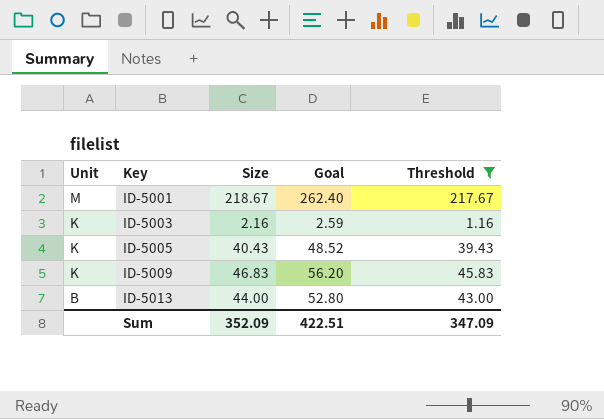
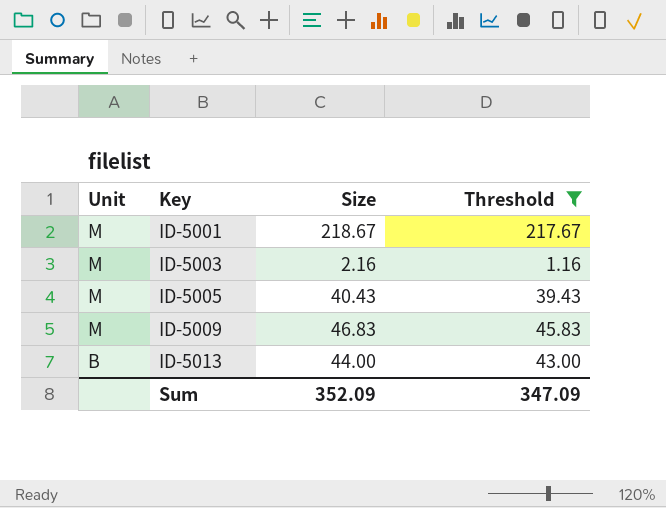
column Goal | formula: [Size] * 1.2 -> none
ID-5003 | Unit: K -> M
ID-5005 | Unit: K -> M
ID-5009 | Unit: K -> M

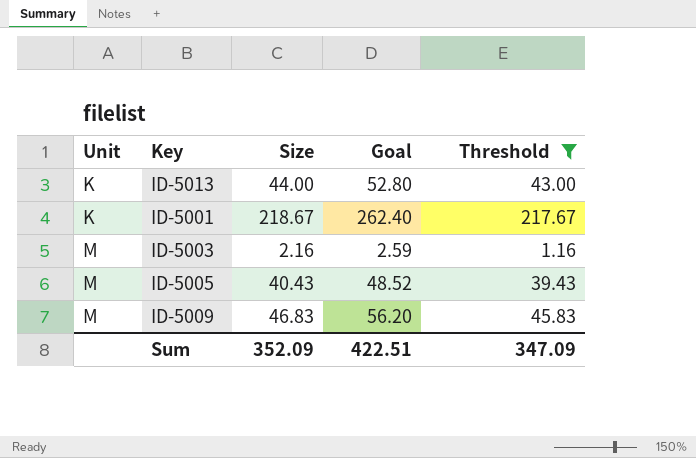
row order: Unit descending -> Unit ascending
column Goal | formula: none -> [Size] * 1.2
ID-5013 | Unit: B -> K
ID-5001 | Unit: M -> K

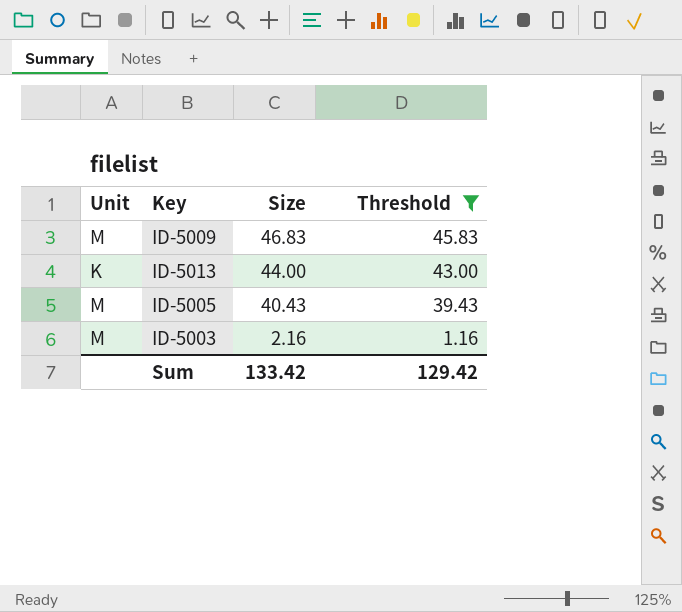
row order: Unit ascending -> Size descending
column Goal | formula: [Size] * 1.2 -> none
row ID-5001: K | 218.67 | 262.40 | 217.67 -> none
Sum | Size: 352.09 -> 133.42
Sum | Threshold: 347.09 -> 129.42

